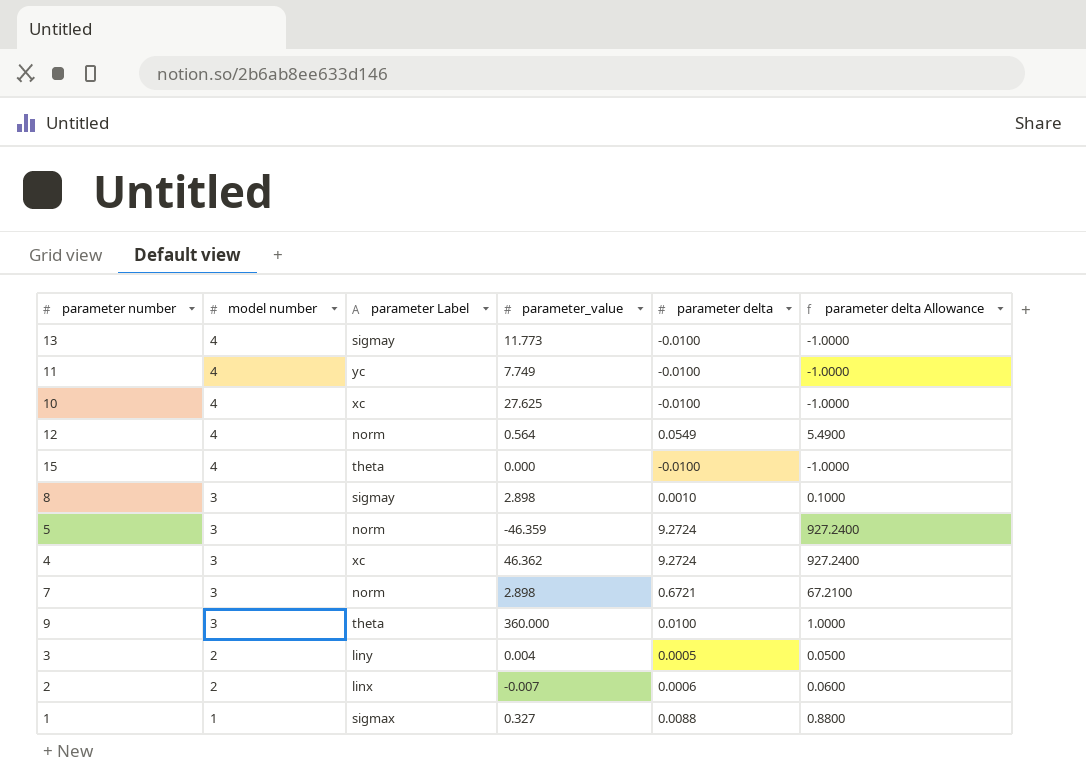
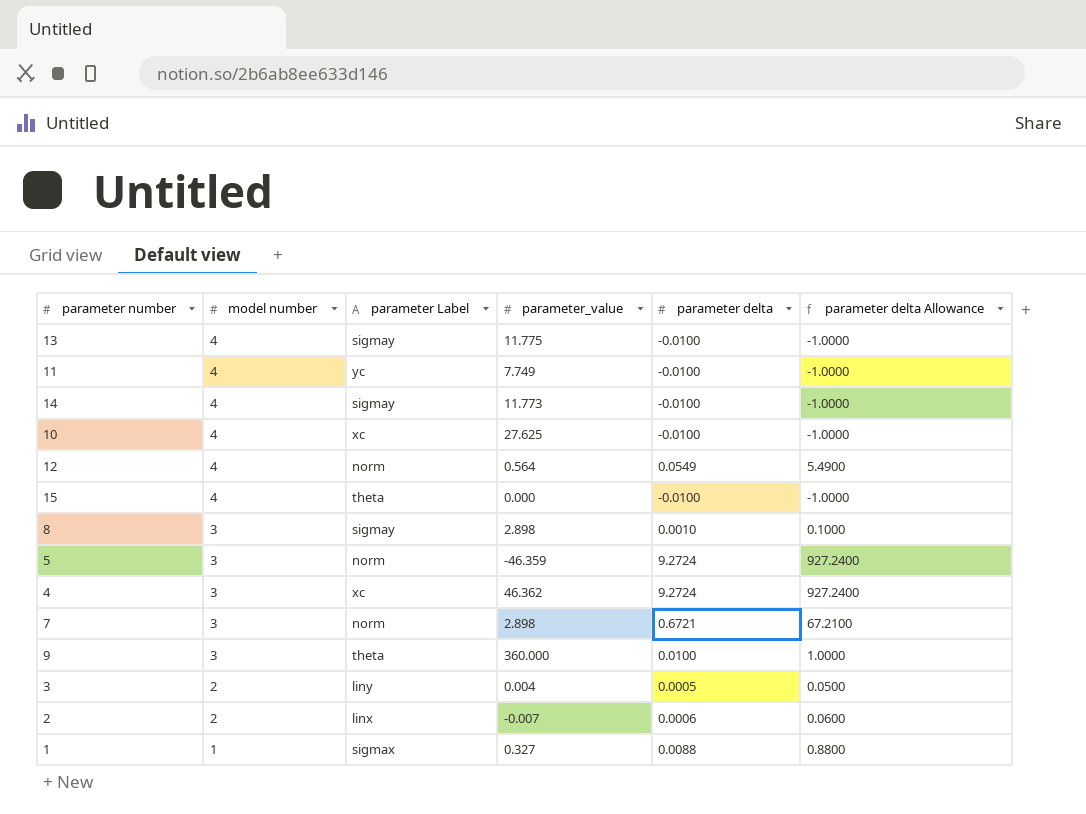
13 | parameter_value: 11.773 -> 11.775
row 14: none -> 4 | sigmay | 11.773 | -0.0100 | -1.0000

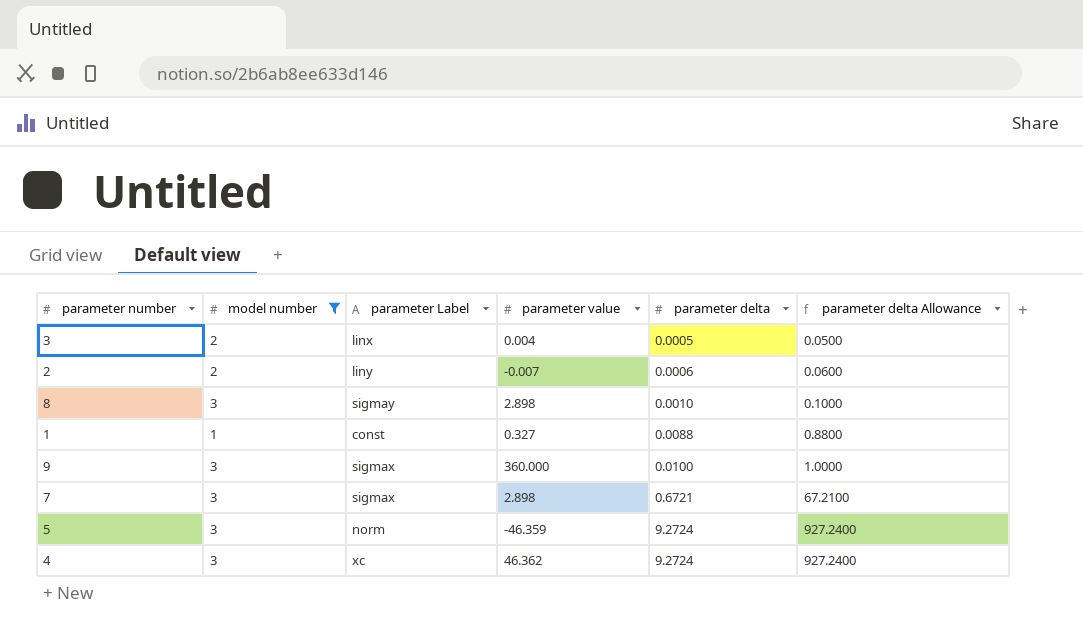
filter: none -> model number != 4
row order: model number descending -> parameter delta ascending
column name: parameter_value -> parameter value
3 | parameter Label: liny -> linx
2 | parameter Label: linx -> liny
1 | parameter Label: sigmax -> const
9 | parameter Label: theta -> sigmax
7 | parameter Label: norm -> sigmax

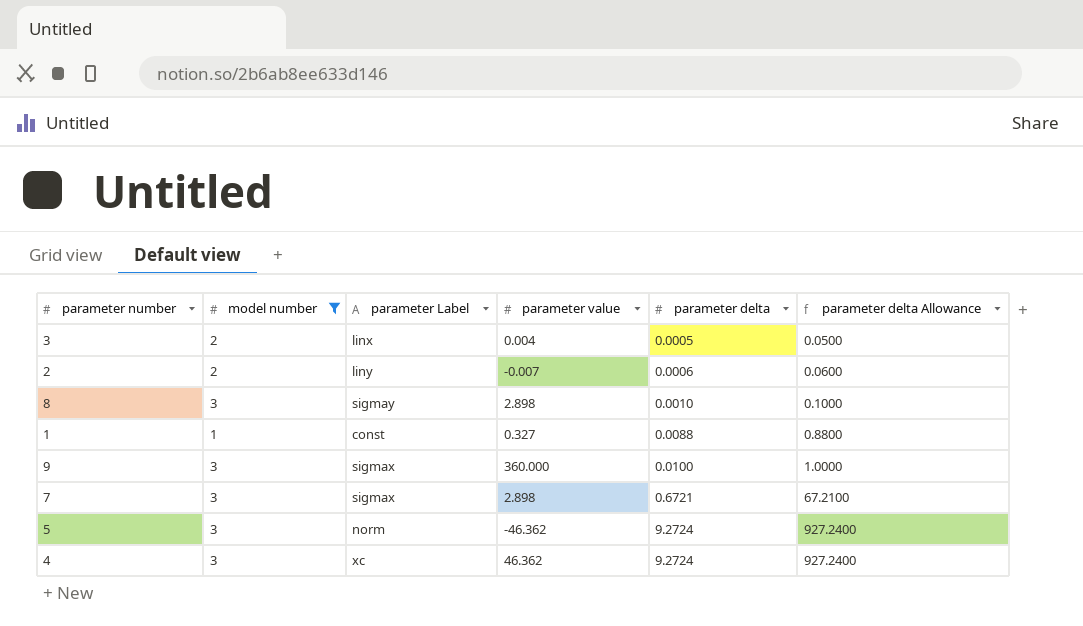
5 | parameter value: -46.359 -> -46.362

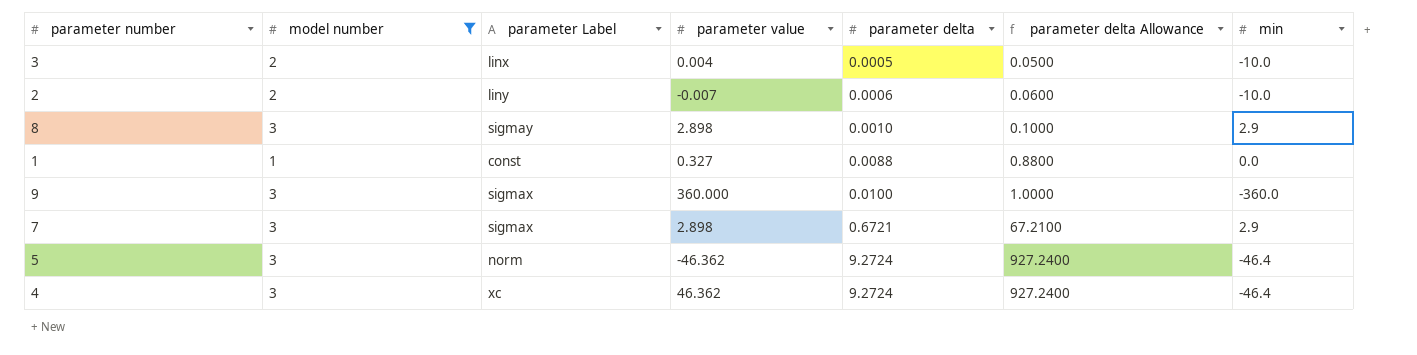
column min | position: none -> 7

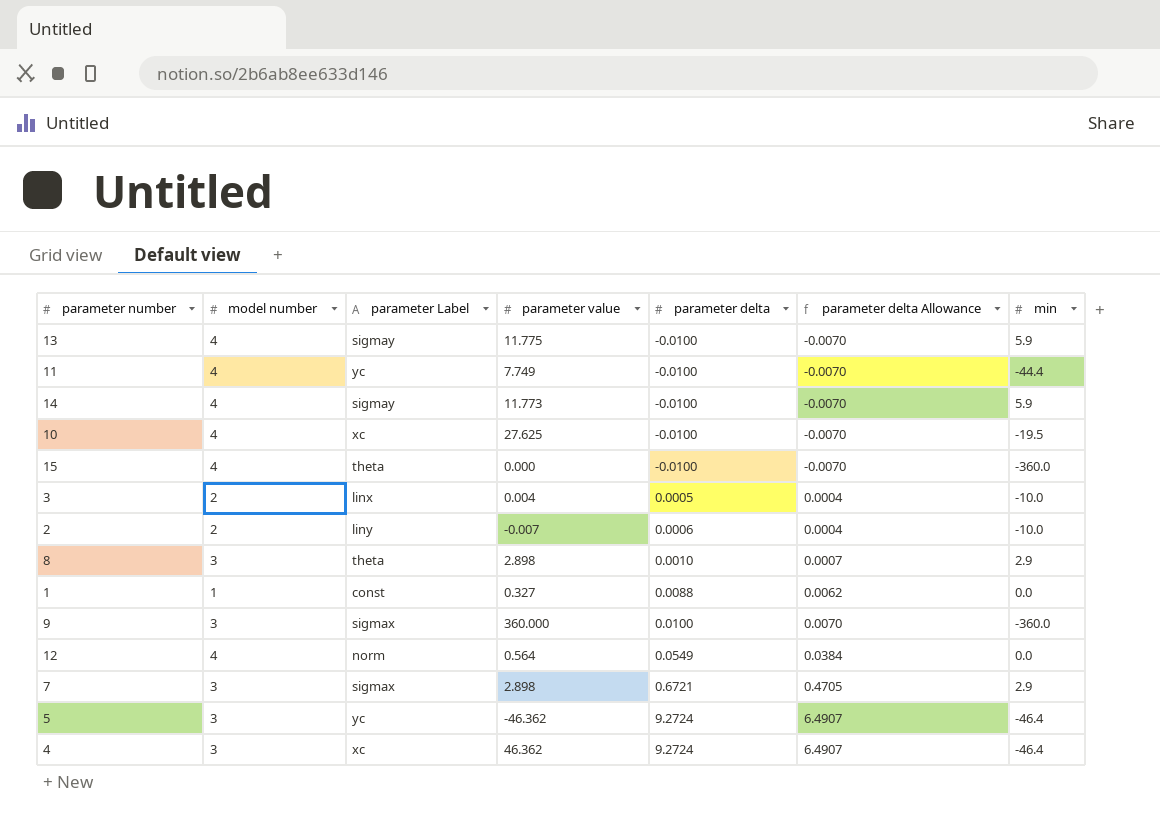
filter: model number != 4 -> none
column parameter delta Allowance | formula: [parameter delta] * 100 -> [parameter delta] * 0.7
8 | parameter Label: sigmay -> theta
5 | parameter Label: norm -> yc

